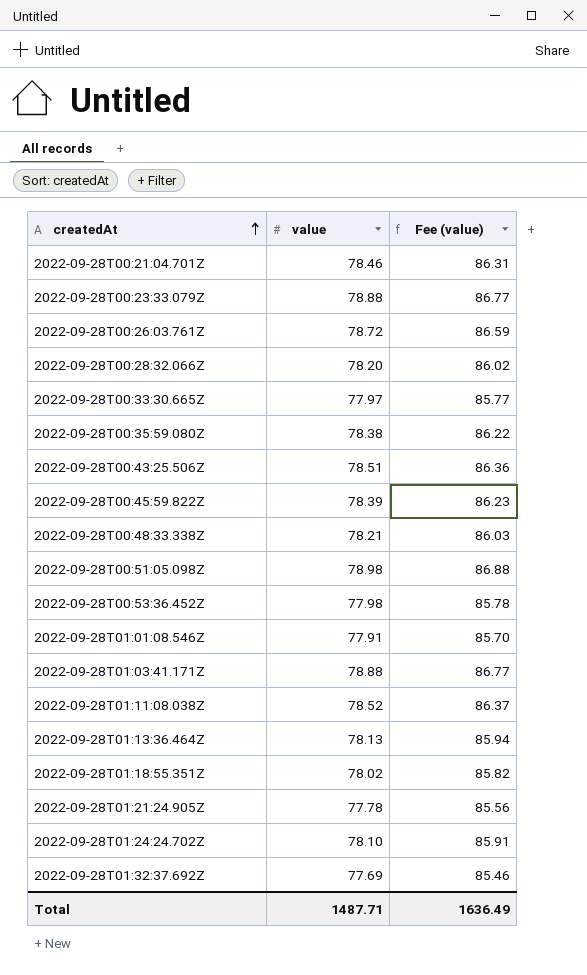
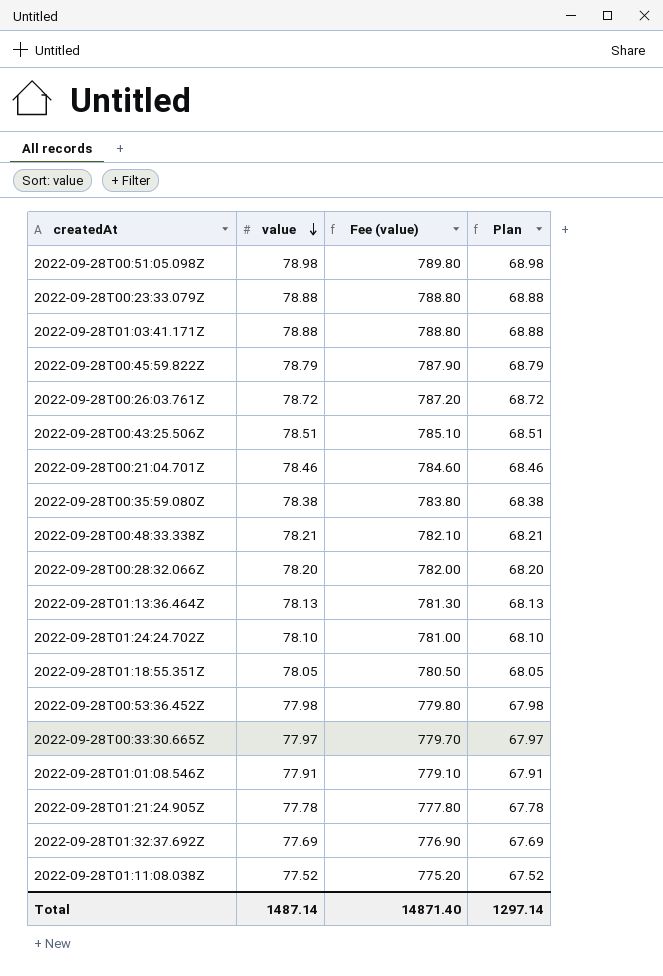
row order: createdAt ascending -> value descending
column Fee (value) | formula: [value] * 1.1 -> [value] * 10
column Plan | formula: none -> [value] - 10
2022-09-28T00:45:59.822Z | value: 78.39 -> 78.79
2022-09-28T01:18:55.351Z | value: 78.02 -> 78.05
2022-09-28T01:11:08.038Z | value: 78.52 -> 77.52
Total | value: 1487.71 -> 1487.14
Total | Fee (value): 1636.49 -> 14871.40

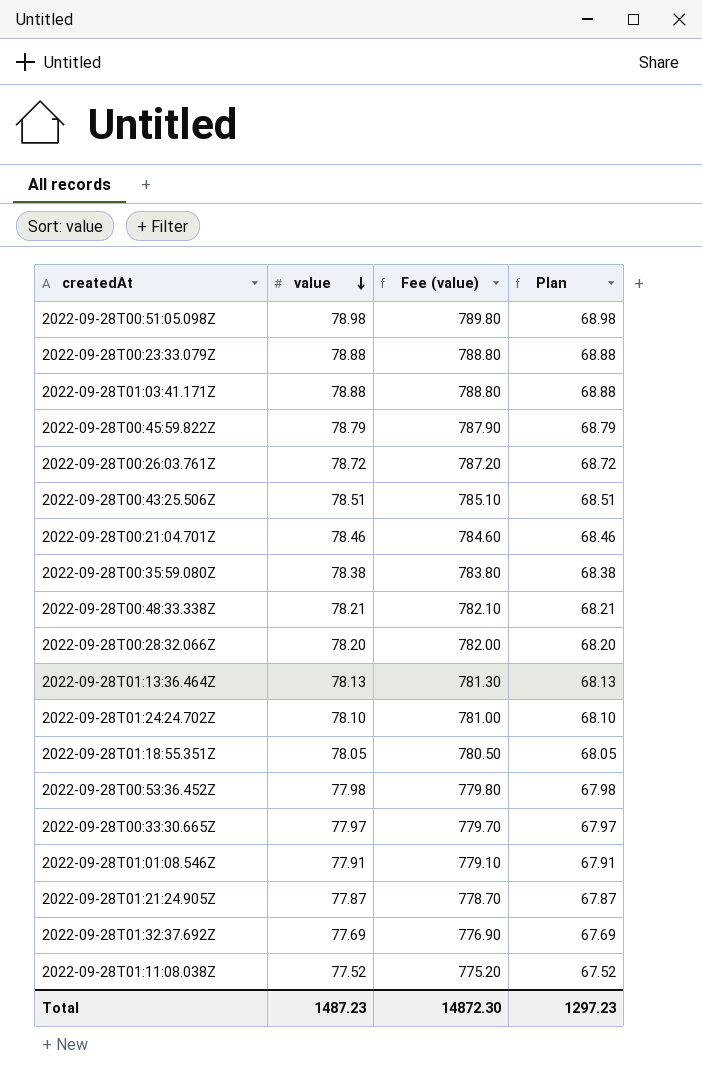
2022-09-28T01:21:24.905Z | value: 77.78 -> 77.87
2022-09-28T01:21:24.905Z | Fee (value): 777.80 -> 778.70
2022-09-28T01:21:24.905Z | Plan: 67.78 -> 67.87
Total | value: 1487.14 -> 1487.23
Total | Fee (value): 14871.40 -> 14872.30
Total | Plan: 1297.14 -> 1297.23

